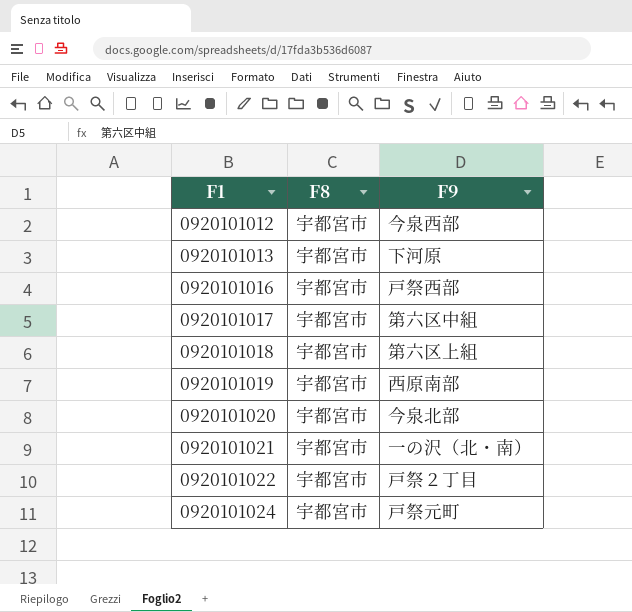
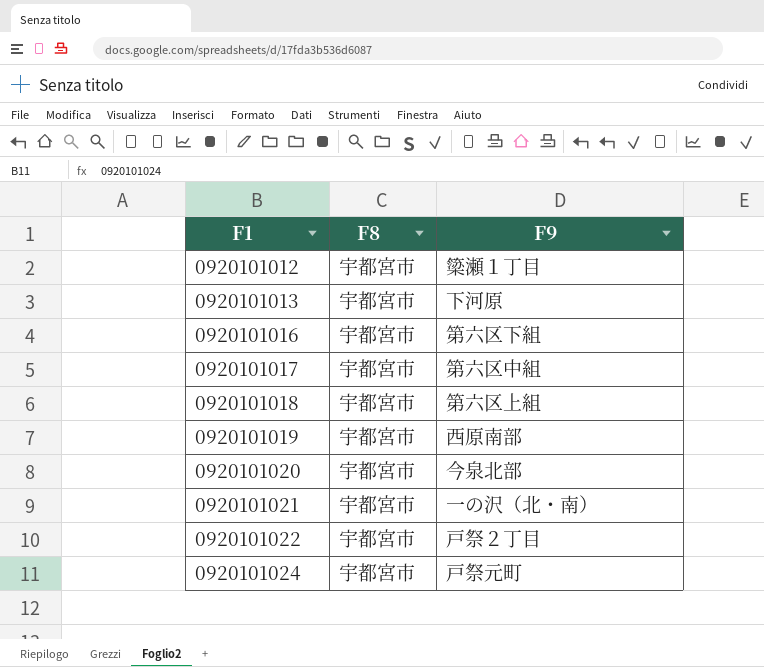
0920101012 | F9: 今泉西部 -> 簗瀬１丁目
0920101016 | F9: 戸祭西部 -> 第六区下組

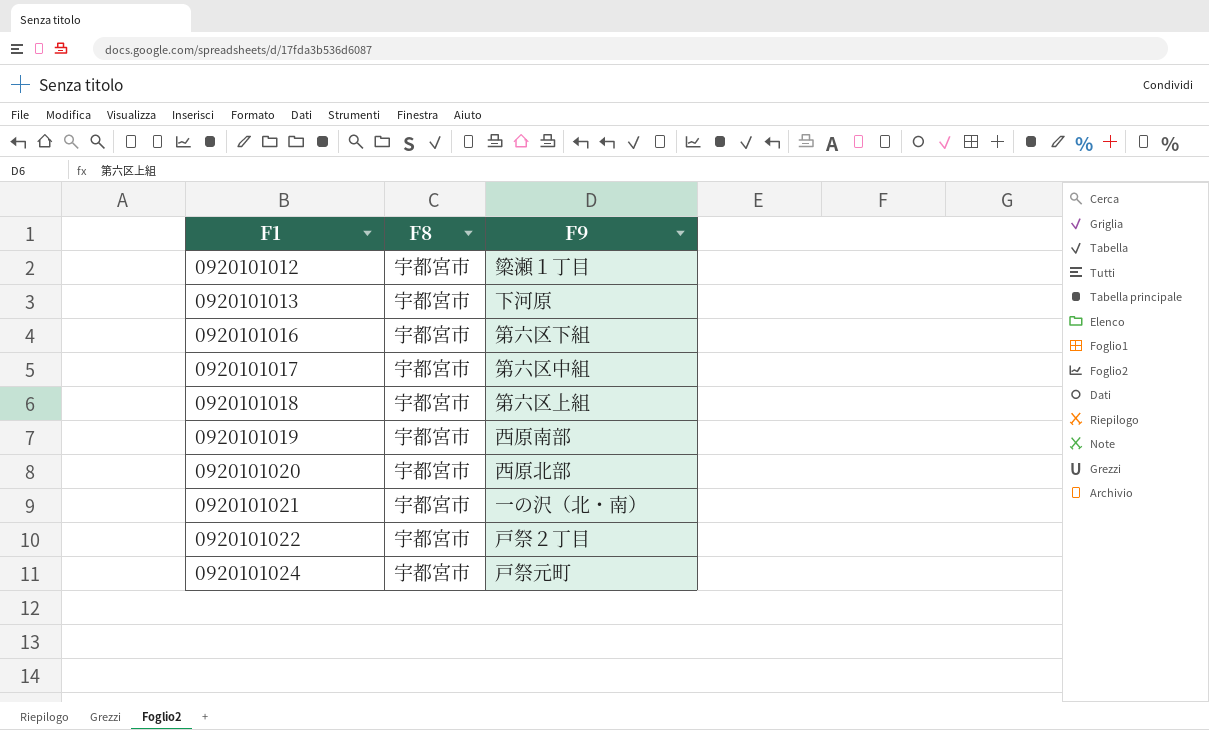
0920101020 | F9: 今泉北部 -> 西原北部

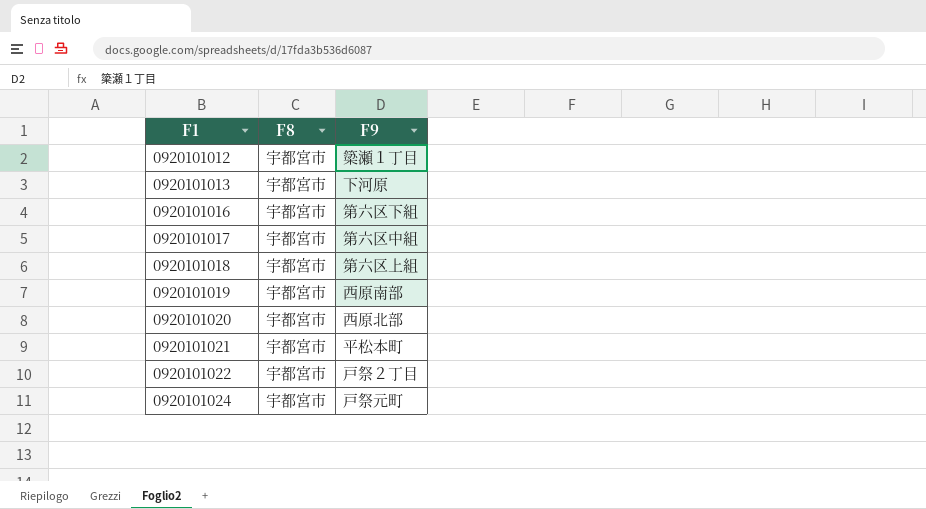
0920101021 | F9: 一の沢（北・南） -> 平松本町

